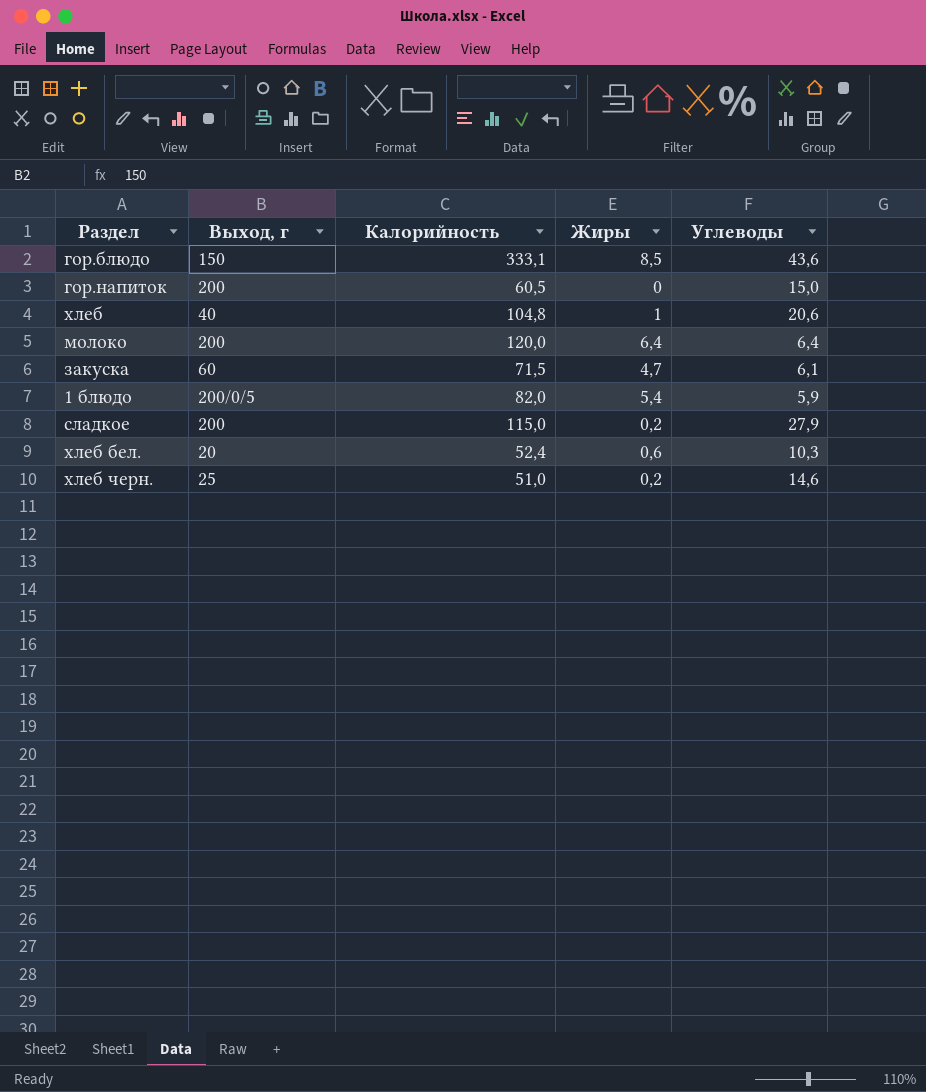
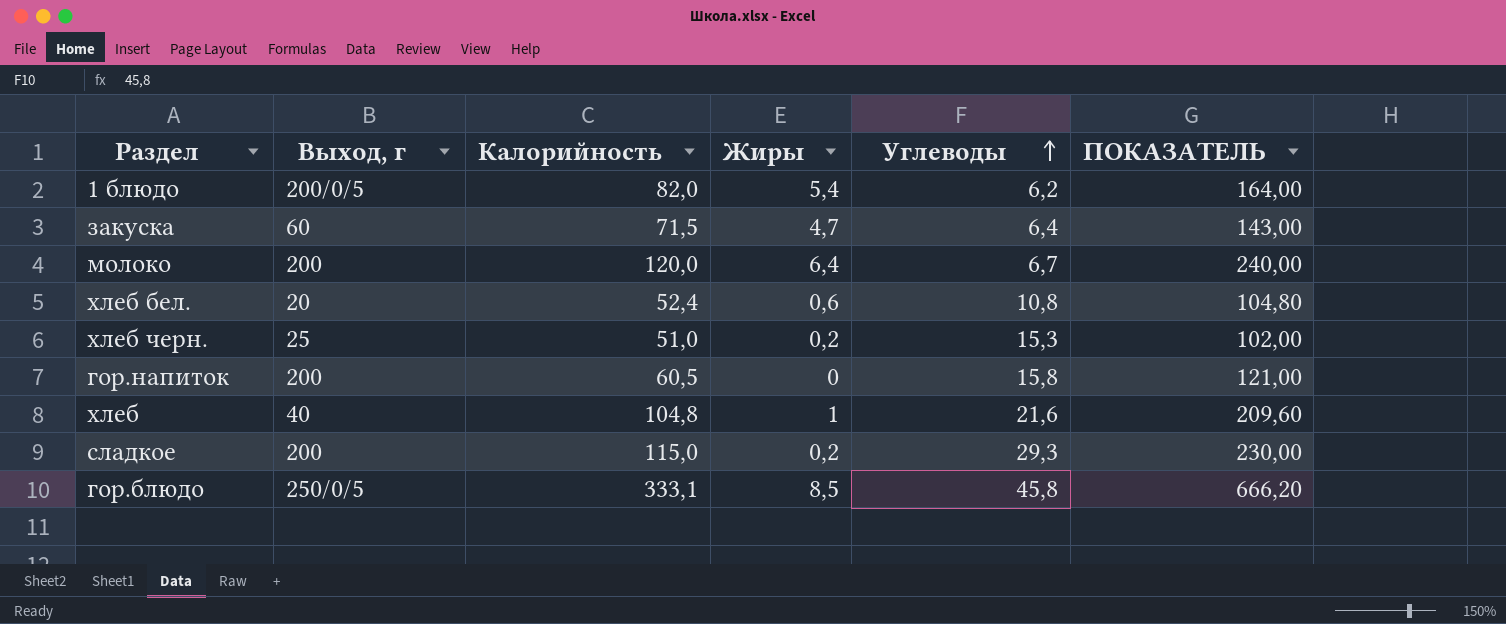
row order: none -> Углеводы ascending
column ПОКАЗАТЕЛЬ | formula: none -> [Калорийность] * 2
1 блюдо | Углеводы: 5,9 -> 6,2
закуска | Углеводы: 6,1 -> 6,4
молоко | Углеводы: 6,4 -> 6,7
хлеб бел. | Углеводы: 10,3 -> 10,8
хлеб черн. | Углеводы: 14,6 -> 15,3
гор.напиток | Углеводы: 15,0 -> 15,8
хлеб | Углеводы: 20,6 -> 21,6
сладкое | Углеводы: 27,9 -> 29,3
гор.блюдо | Выход, г: 150 -> 250/0/5
гор.блюдо | Углеводы: 43,6 -> 45,8

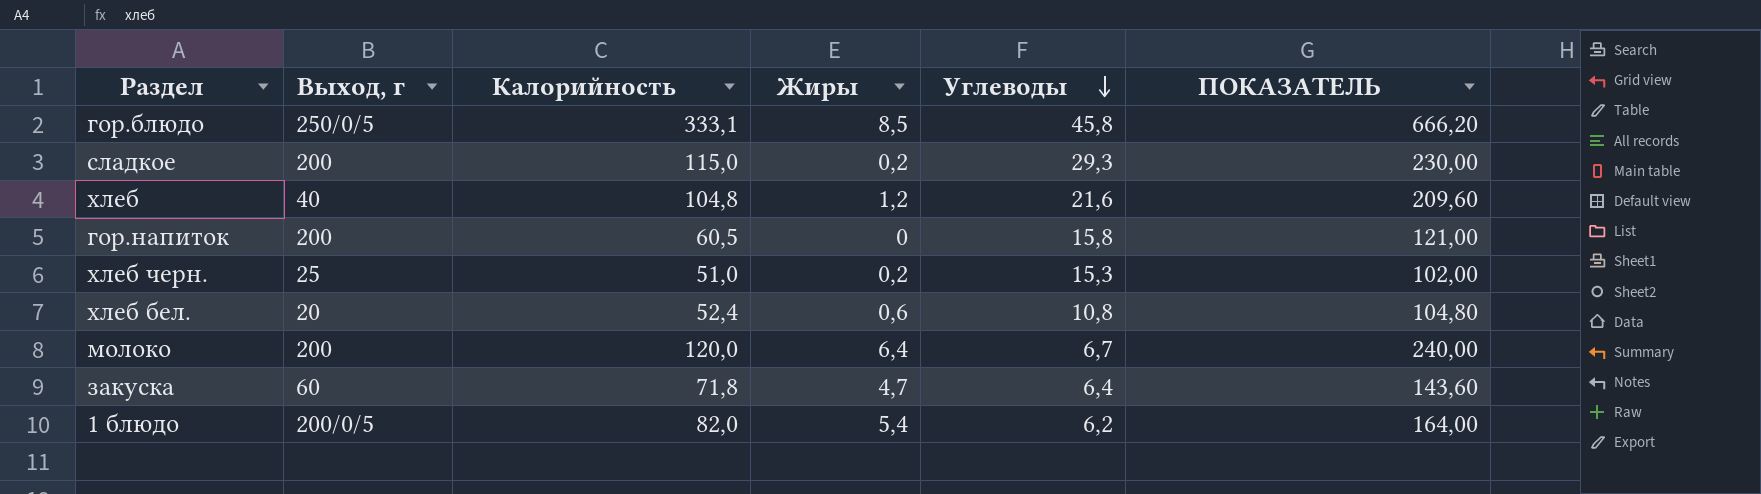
row order: Углеводы ascending -> Углеводы descending
хлеб | Жиры: 1 -> 1,2
закуска | Калорийность: 71,5 -> 71,8
закуска | ПОКАЗАТЕЛЬ: 143,00 -> 143,60

